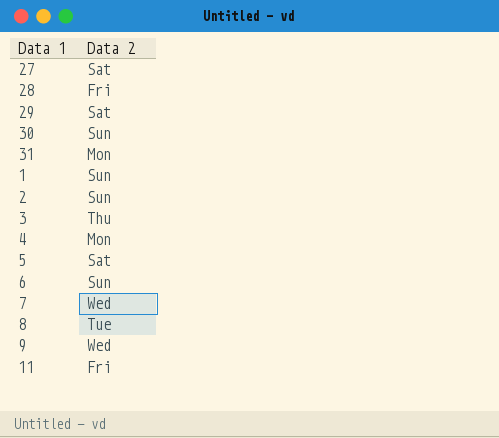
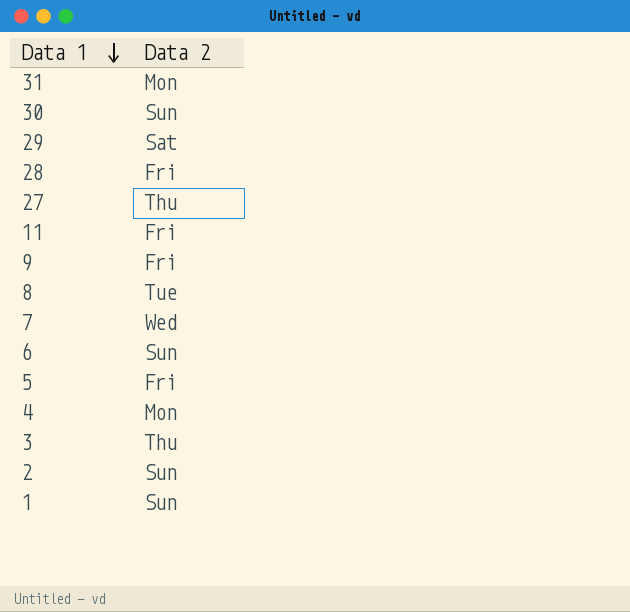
row order: none -> Data 1 descending
27 | Data 2: Sat -> Thu
9 | Data 2: Wed -> Fri
5 | Data 2: Sat -> Fri

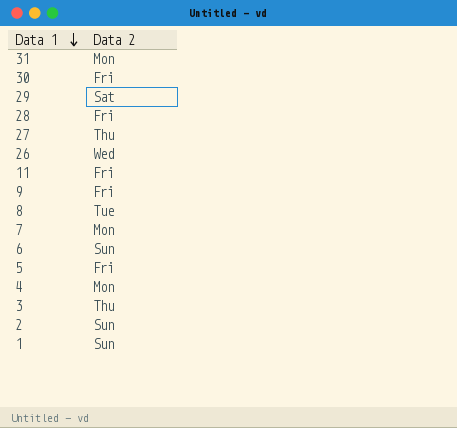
30 | Data 2: Sun -> Fri
row 26: none -> Wed
7 | Data 2: Wed -> Mon

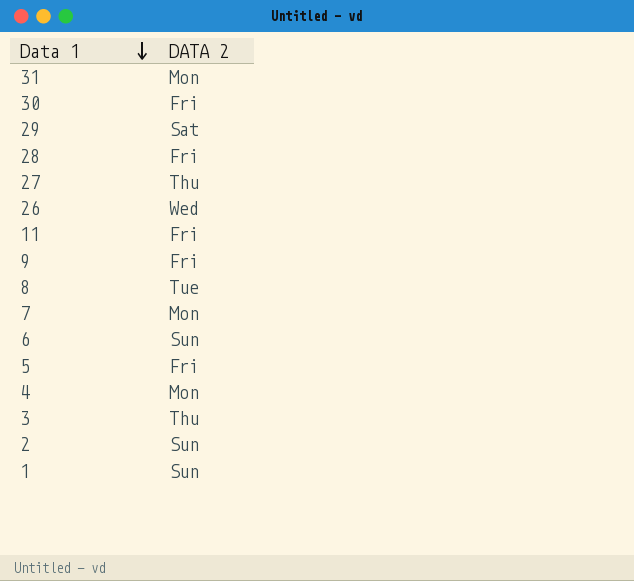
column name: Data 2 -> DATA 2

